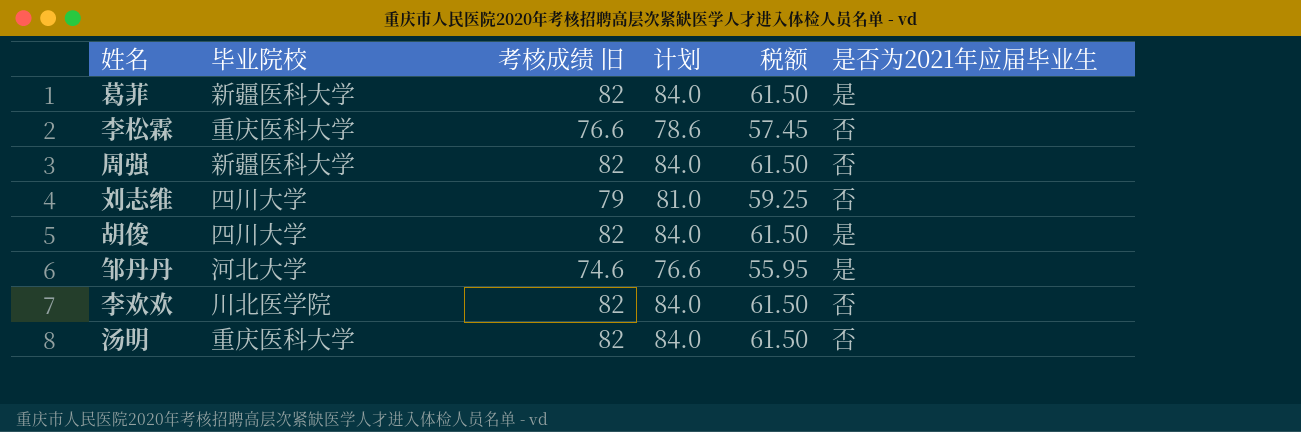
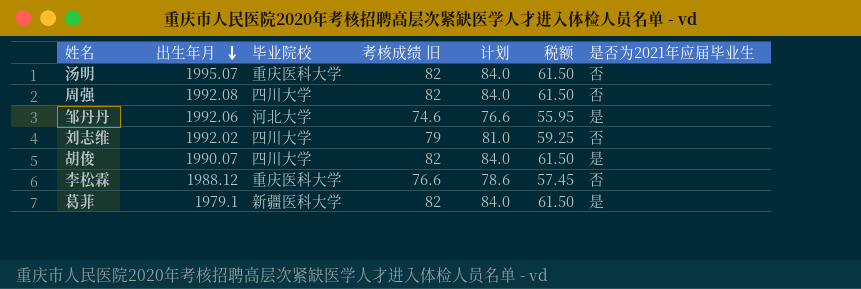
row order: none -> 出生年月 descending
column 出生年月 | position: none -> 2
row 李欢欢: 川北医学院 | 82 | 84.0 | 61.50 | 否 -> none
周强 | 毕业院校: 新疆医科大学 -> 四川大学

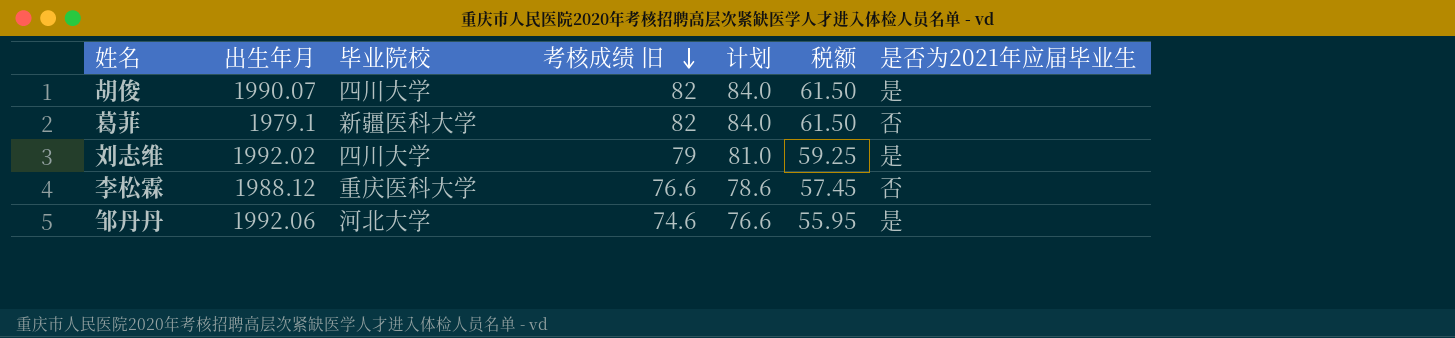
row order: 出生年月 descending -> 考核成绩 旧 descending
row 汤明: 1995.07 | 重庆医科大学 | 82 | 84.0 | 61.50 | 否 -> none
row 周强: 1992.08 | 四川大学 | 82 | 84.0 | 61.50 | 否 -> none
葛菲 | 是否为2021年应届毕业生: 是 -> 否
刘志维 | 是否为2021年应届毕业生: 否 -> 是

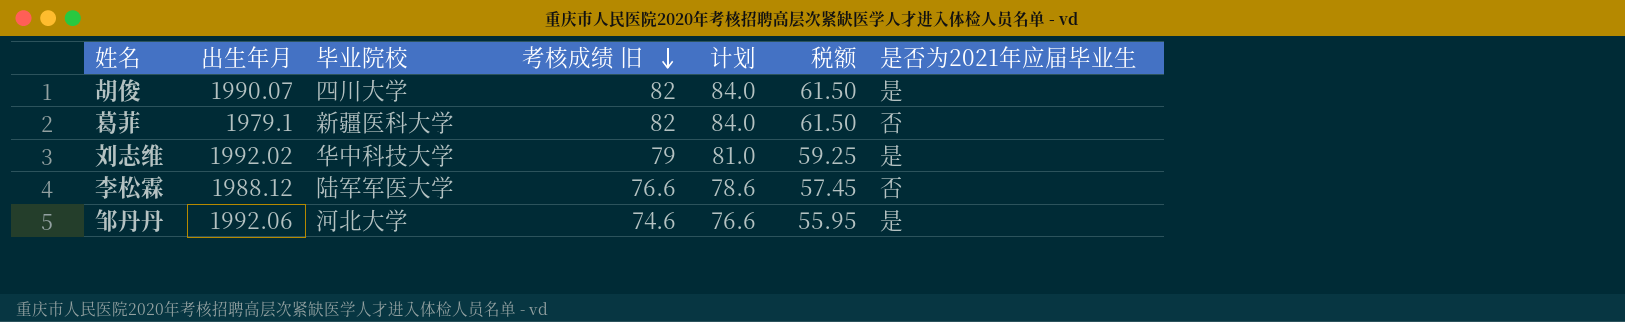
刘志维 | 毕业院校: 四川大学 -> 华中科技大学
李松霖 | 毕业院校: 重庆医科大学 -> 陆军军医大学

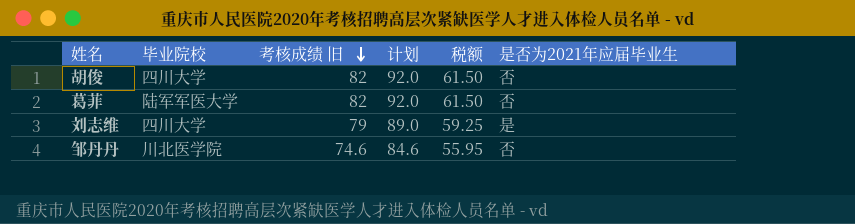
column 出生年月 | position: 2 -> none
column 计划 | formula: [考核成绩 旧] + 2 -> [考核成绩 旧] + 10
row 李松霖: 1988.12 | 陆军军医大学 | 76.6 | 78.6 | 57.45 | 否 -> none
胡俊 | 是否为2021年应届毕业生: 是 -> 否
葛菲 | 毕业院校: 新疆医科大学 -> 陆军军医大学
刘志维 | 毕业院校: 华中科技大学 -> 四川大学
邹丹丹 | 毕业院校: 河北大学 -> 川北医学院
邹丹丹 | 是否为2021年应届毕业生: 是 -> 否

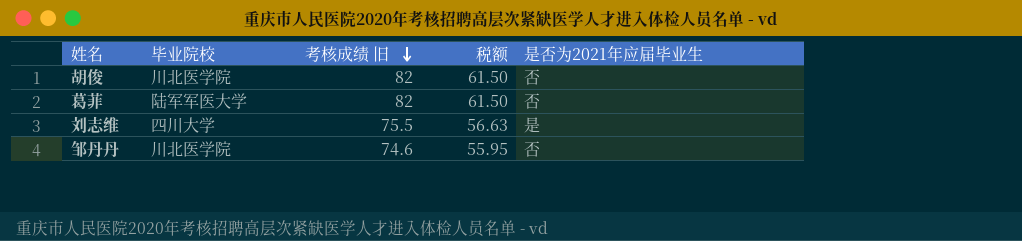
column 计划 | formula: [考核成绩 旧] + 10 -> none
胡俊 | 毕业院校: 四川大学 -> 川北医学院
刘志维 | 考核成绩 旧: 79 -> 75.5
刘志维 | 税额: 59.25 -> 56.63

